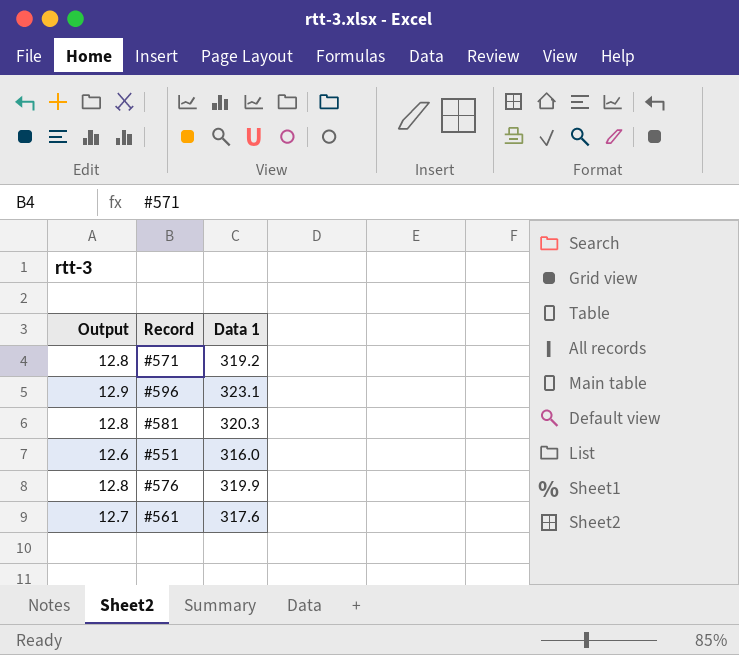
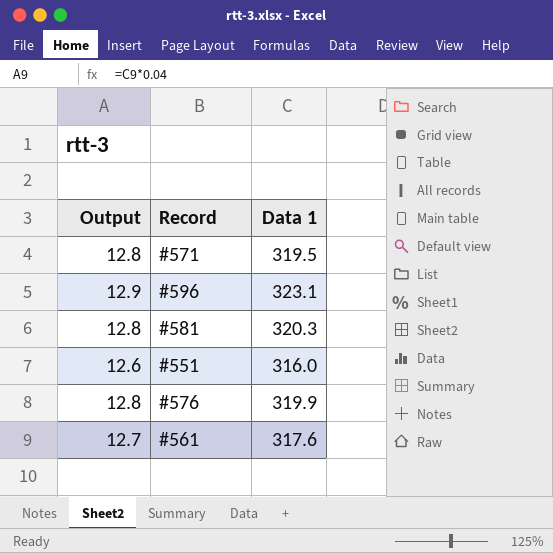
#571 | Data 1: 319.2 -> 319.5

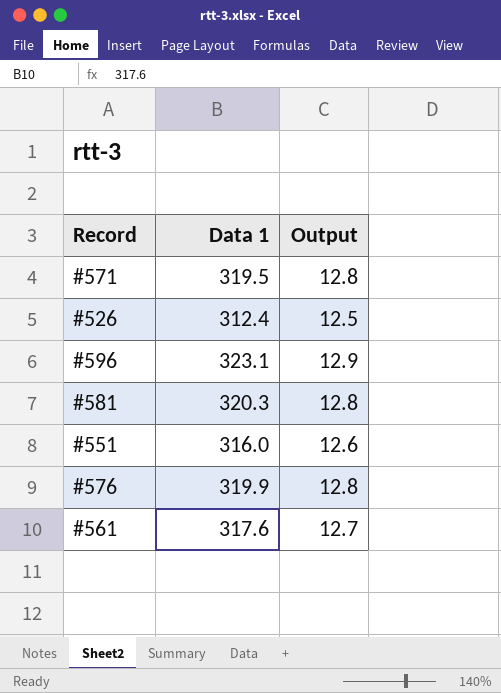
column Output | position: 1 -> 3
row #526: none -> 312.4 | 12.5

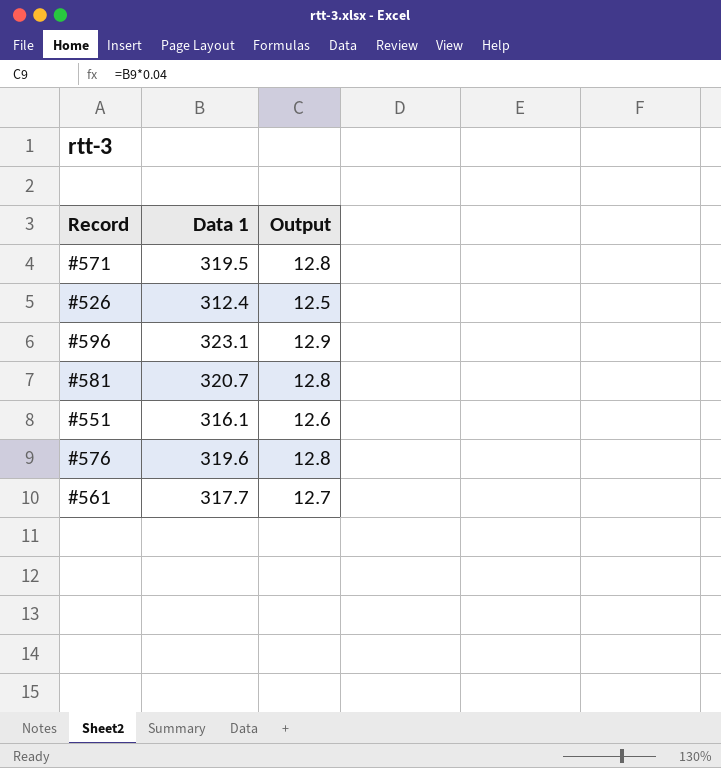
#581 | Data 1: 320.3 -> 320.7
#551 | Data 1: 316.0 -> 316.1
#576 | Data 1: 319.9 -> 319.6
#561 | Data 1: 317.6 -> 317.7

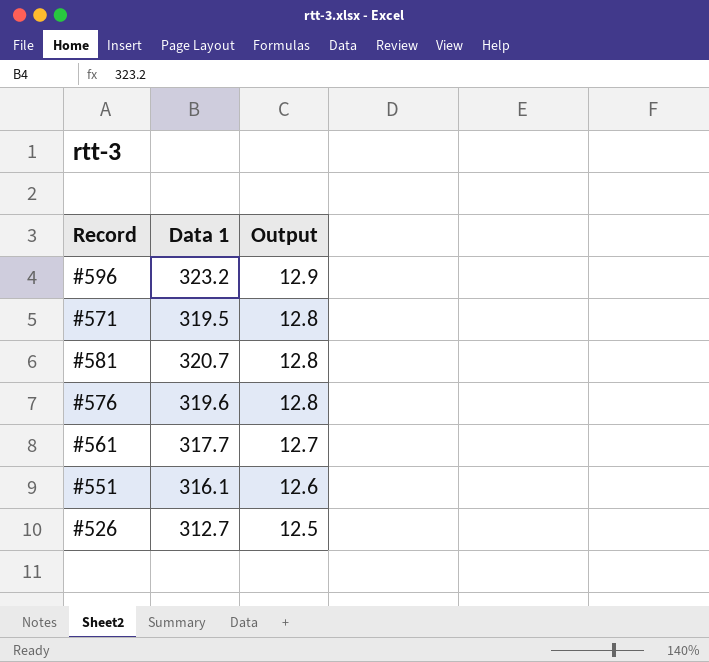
row order: none -> Output descending
#596 | Data 1: 323.1 -> 323.2
#526 | Data 1: 312.4 -> 312.7

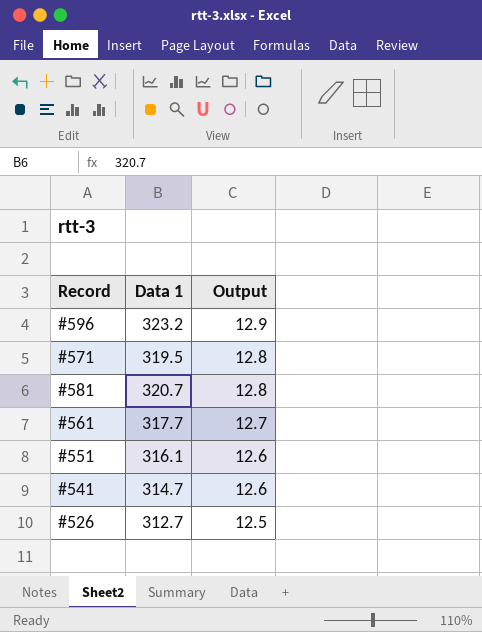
row #576: 319.6 | 12.8 -> none
row #541: none -> 314.7 | 12.6

